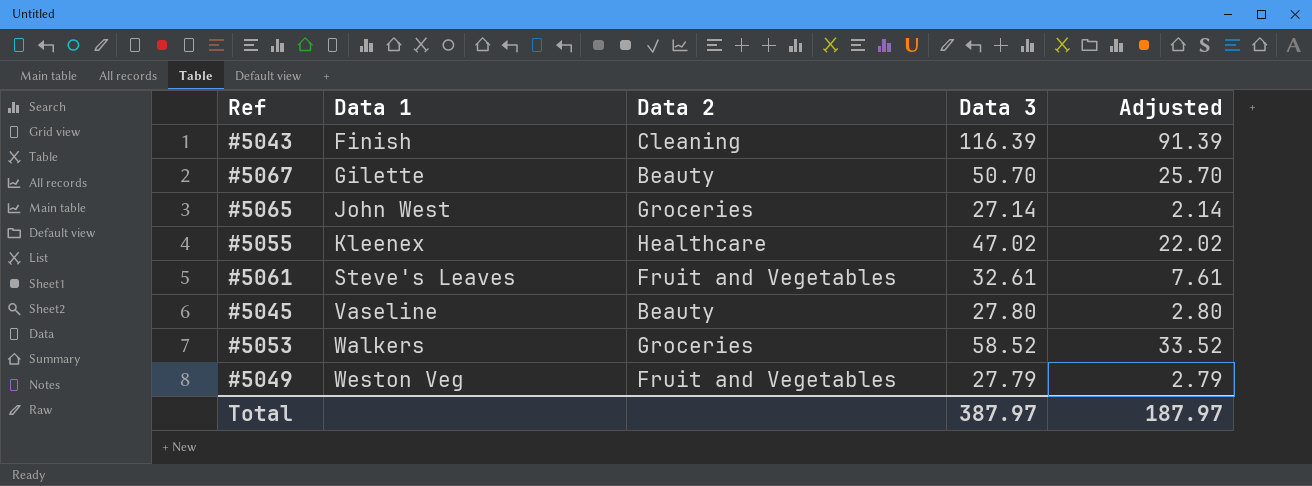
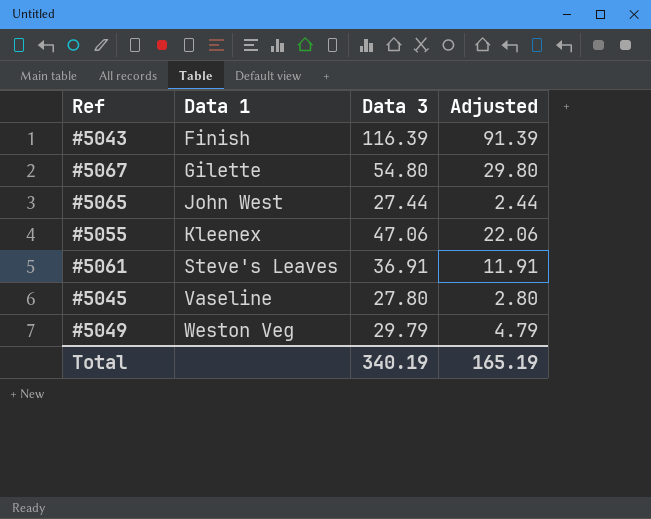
column Data 2 | position: 3 -> none
row #5053: Walkers | Groceries | 58.52 | 33.52 -> none
#5067 | Data 3: 50.70 -> 54.80
#5067 | Adjusted: 25.70 -> 29.80
#5065 | Data 3: 27.14 -> 27.44
#5065 | Adjusted: 2.14 -> 2.44
#5055 | Data 3: 47.02 -> 47.06
#5055 | Adjusted: 22.02 -> 22.06
#5061 | Data 3: 32.61 -> 36.91
#5061 | Adjusted: 7.61 -> 11.91
#5049 | Data 3: 27.79 -> 29.79
#5049 | Adjusted: 2.79 -> 4.79
Total | Data 3: 387.97 -> 340.19
Total | Adjusted: 187.97 -> 165.19

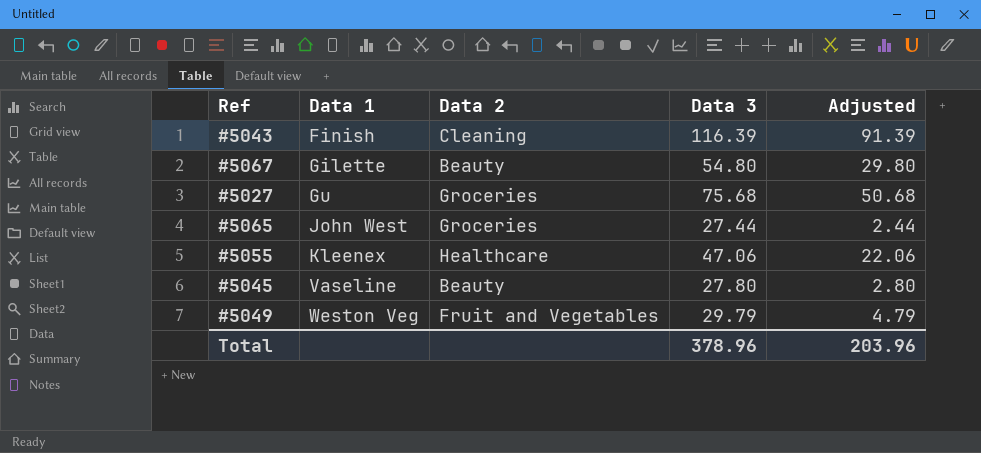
column Data 2 | position: none -> 3
row #5061: Steve's Leaves | 36.91 | 11.91 -> none
row #5027: none -> Gu | Groceries | 75.68 | 50.68
Total | Data 3: 340.19 -> 378.96
Total | Adjusted: 165.19 -> 203.96

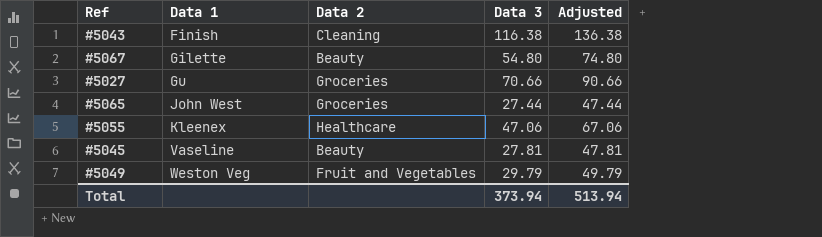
column Adjusted | formula: [Data 3] - 25 -> [Data 3] + 20
#5043 | Data 3: 116.39 -> 116.38
#5027 | Data 3: 75.68 -> 70.66
#5045 | Data 3: 27.80 -> 27.81
Total | Data 3: 378.96 -> 373.94
Total | Adjusted: 203.96 -> 513.94

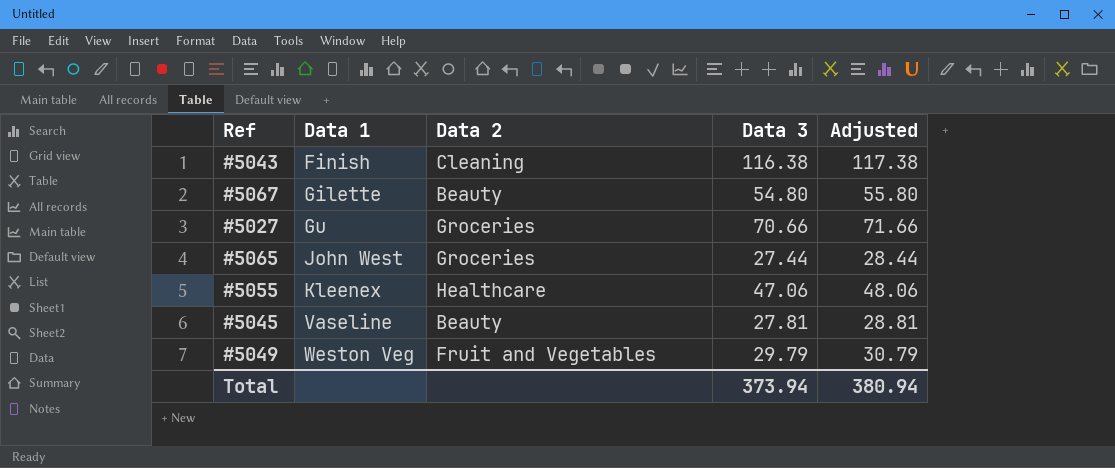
column Adjusted | formula: [Data 3] + 20 -> [Data 3] + 1
Total | Adjusted: 513.94 -> 380.94

